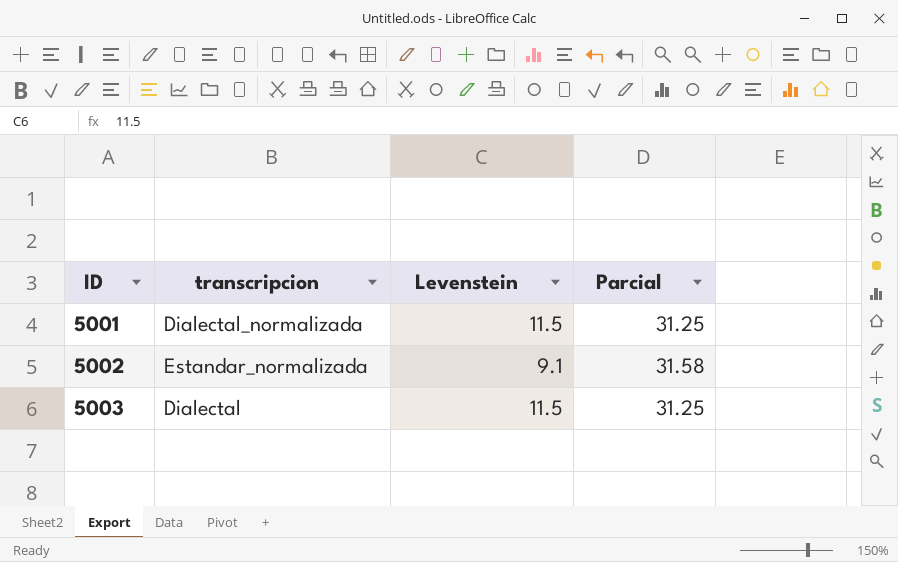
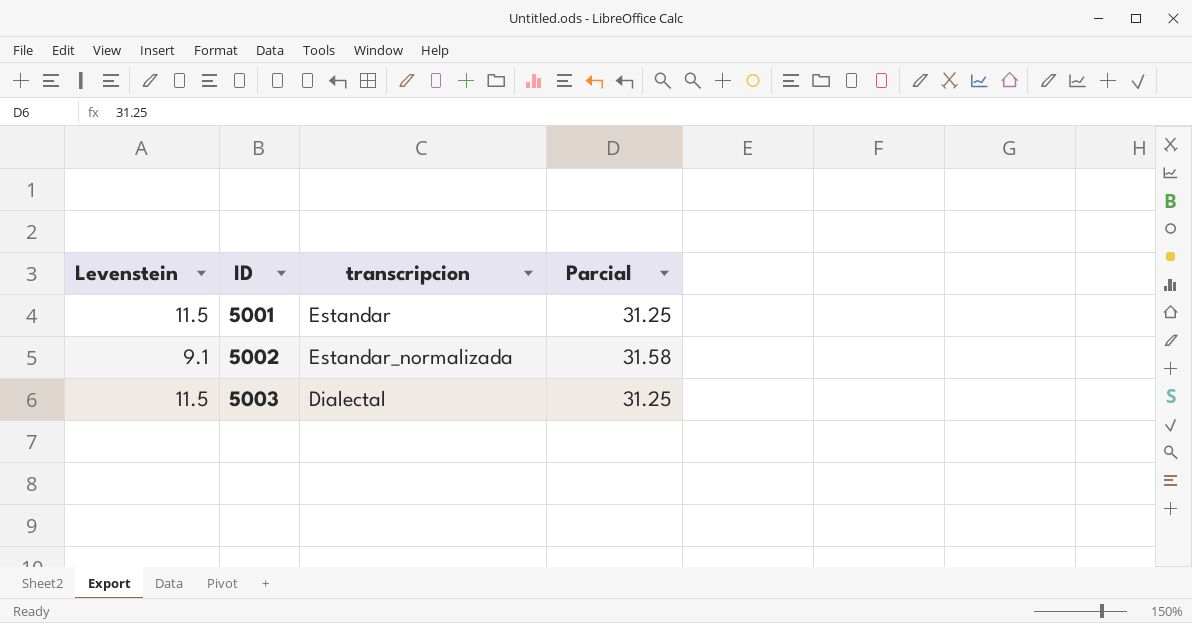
column Levenstein | position: 3 -> 1
5001 | transcripcion: Dialectal_normalizada -> Estandar

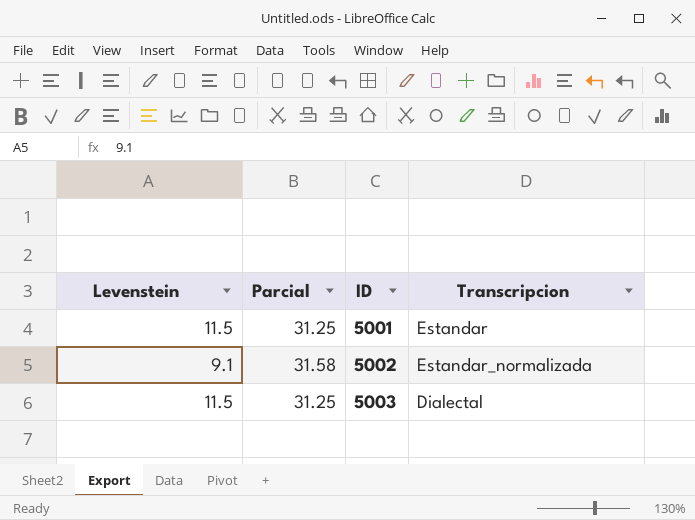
column Parcial | position: 4 -> 2
column name: transcripcion -> Transcripcion

